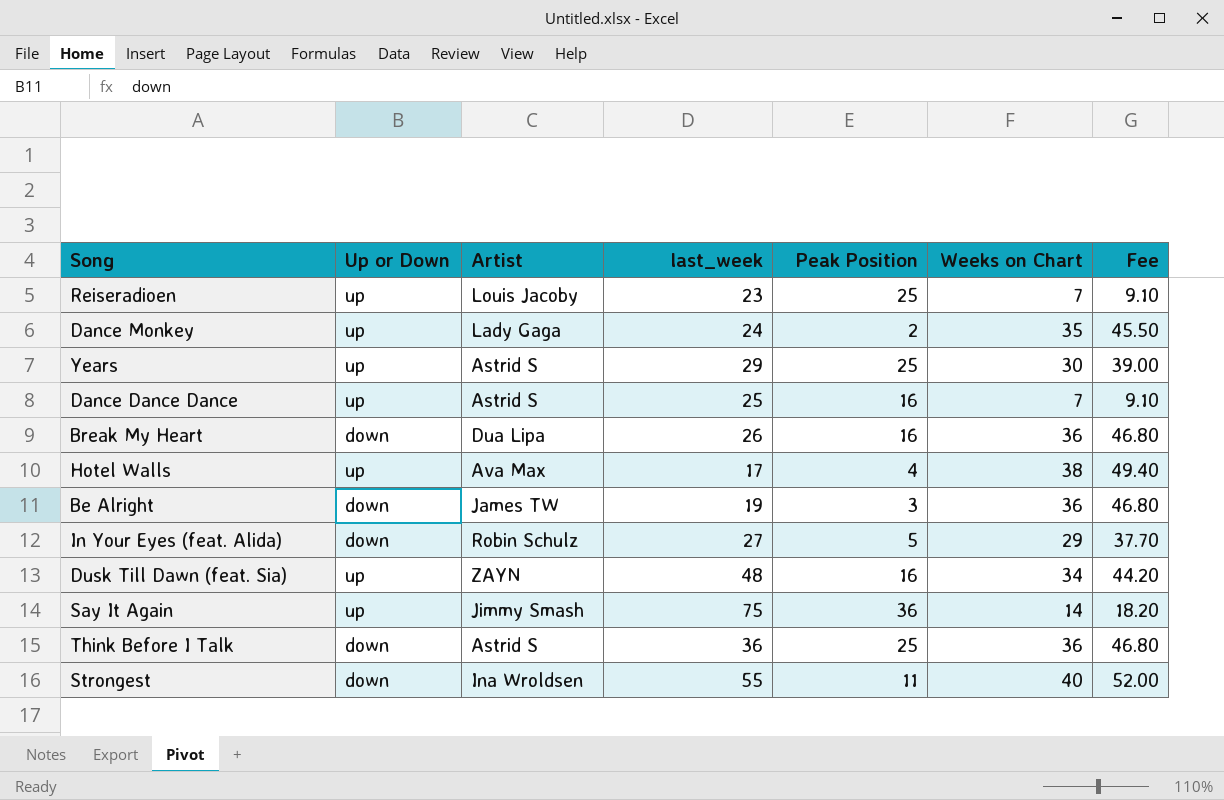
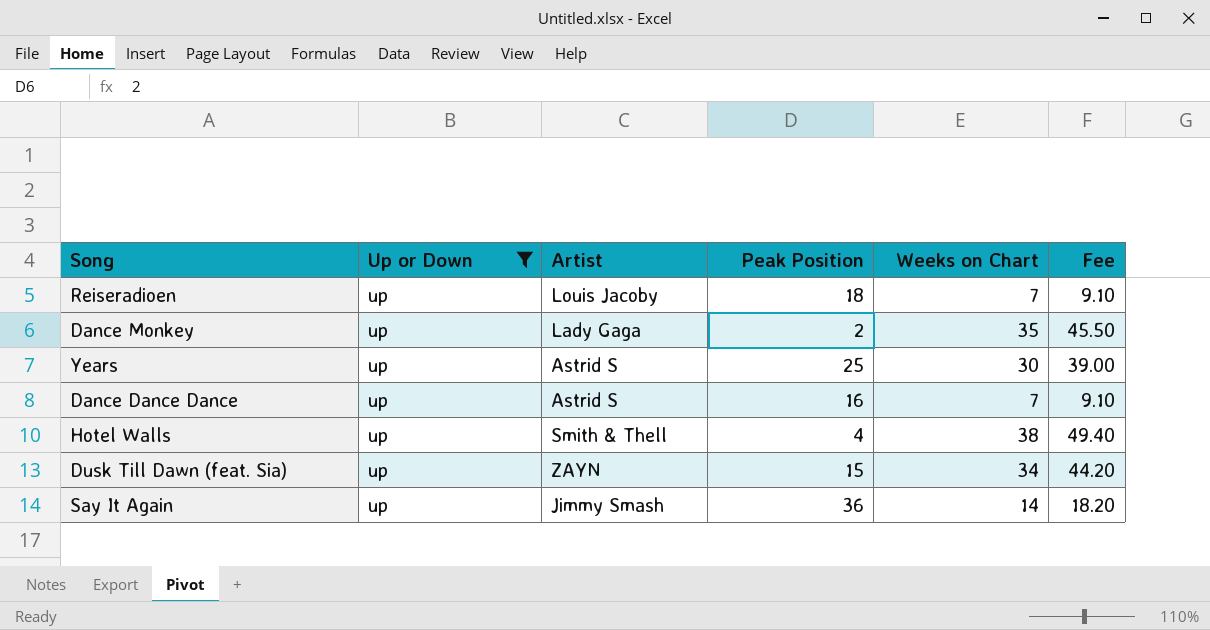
filter: none -> Up or Down = up
column last_week | position: 4 -> none
Reiseradioen | Peak Position: 25 -> 18
Hotel Walls | Artist: Ava Max -> Smith & Thell
Dusk Till Dawn (feat. Sia) | Peak Position: 16 -> 15

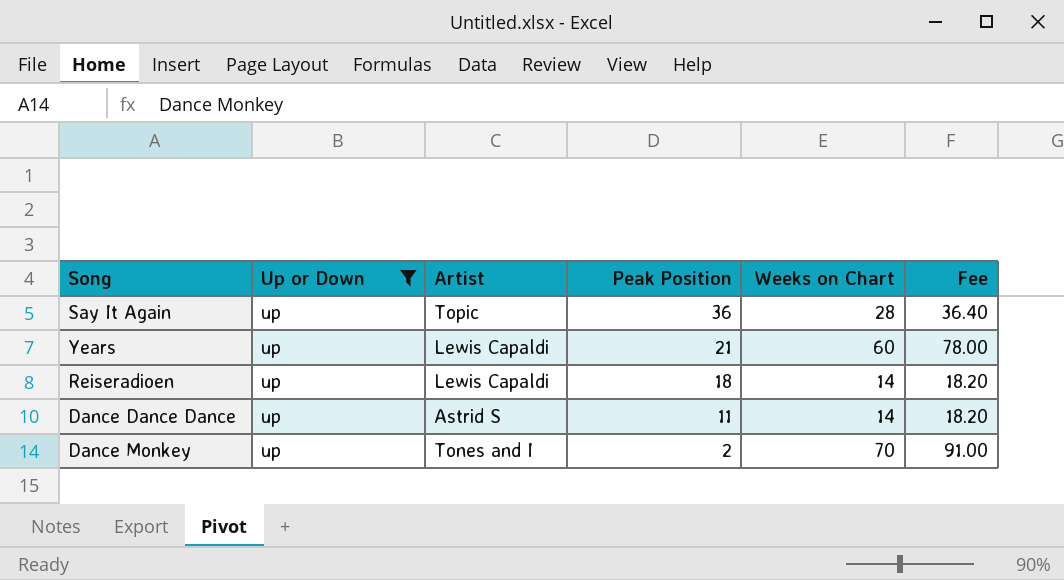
row order: none -> Peak Position descending
row Hotel Walls: up | Smith & Thell | 4 | 38 | 49.40 -> none
row Dusk Till Dawn (feat. Sia): up | ZAYN | 15 | 34 | 44.20 -> none
Say It Again | Artist: Jimmy Smash -> Topic
Say It Again | Weeks on Chart: 14 -> 28
Say It Again | Fee: 18.20 -> 36.40
Years | Artist: Astrid S -> Lewis Capaldi
Years | Peak Position: 25 -> 21
Years | Weeks on Chart: 30 -> 60
Years | Fee: 39.00 -> 78.00
Reiseradioen | Artist: Louis Jacoby -> Lewis Capaldi
Reiseradioen | Weeks on Chart: 7 -> 14
Reiseradioen | Fee: 9.10 -> 18.20
Dance Dance Dance | Peak Position: 16 -> 11
Dance Dance Dance | Weeks on Chart: 7 -> 14
Dance Dance Dance | Fee: 9.10 -> 18.20
Dance Monkey | Artist: Lady Gaga -> Tones and I
Dance Monkey | Weeks on Chart: 35 -> 70
Dance Monkey | Fee: 45.50 -> 91.00

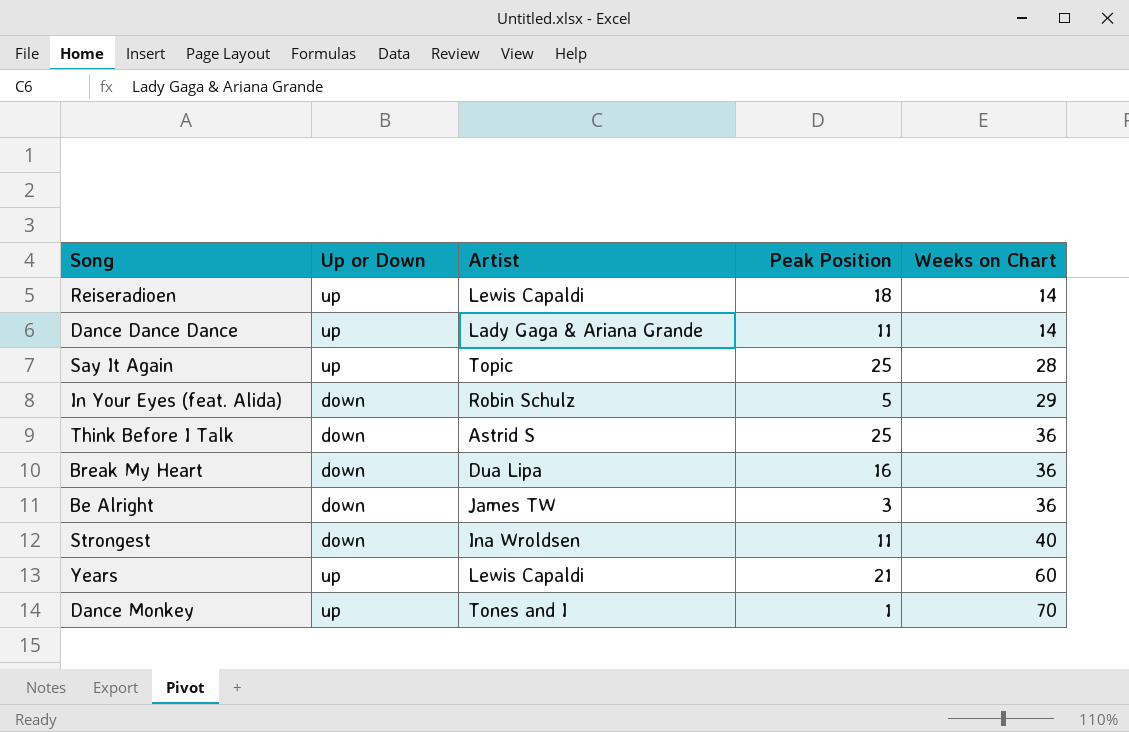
filter: Up or Down = up -> none
row order: Peak Position descending -> Weeks on Chart ascending
column Fee | formula: [Weeks on Chart] * 1.3 -> none
Dance Dance Dance | Artist: Astrid S -> Lady Gaga & Ariana Grande
Say It Again | Peak Position: 36 -> 25
Dance Monkey | Peak Position: 2 -> 1

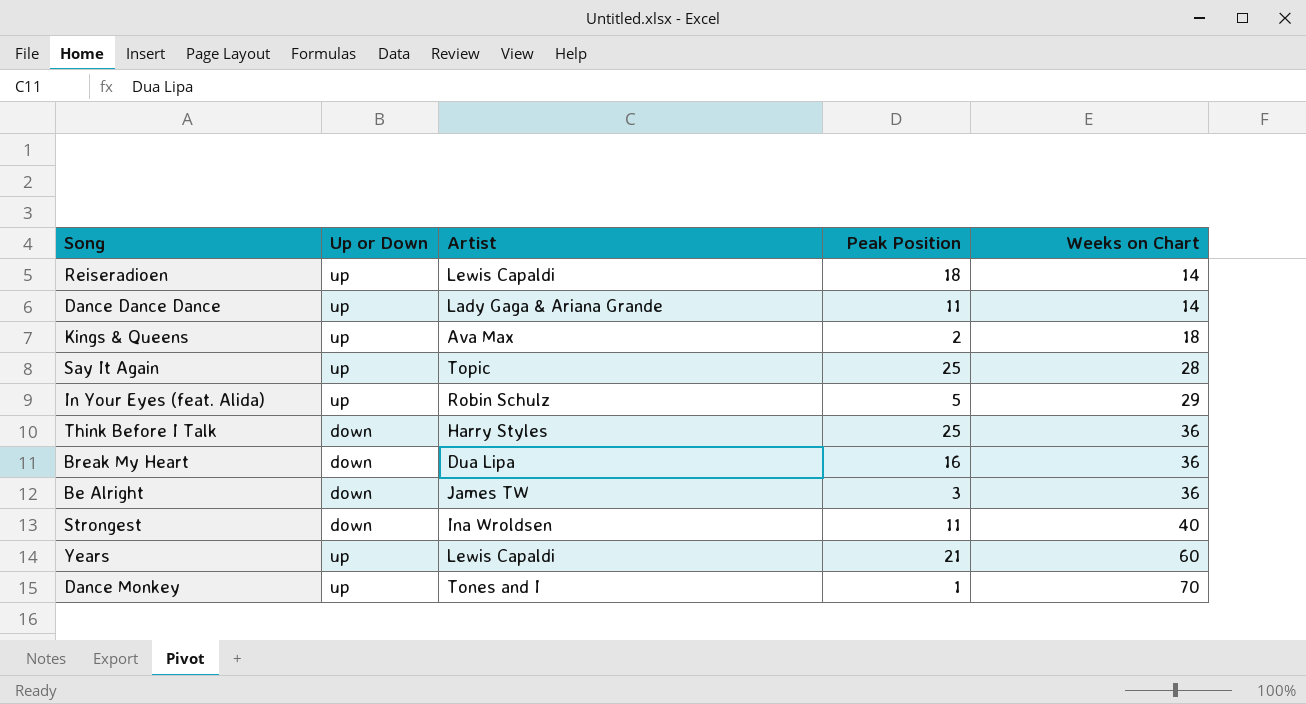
row Kings & Queens: none -> up | Ava Max | 2 | 18
In Your Eyes (feat. Alida) | Up or Down: down -> up
Think Before I Talk | Artist: Astrid S -> Harry Styles

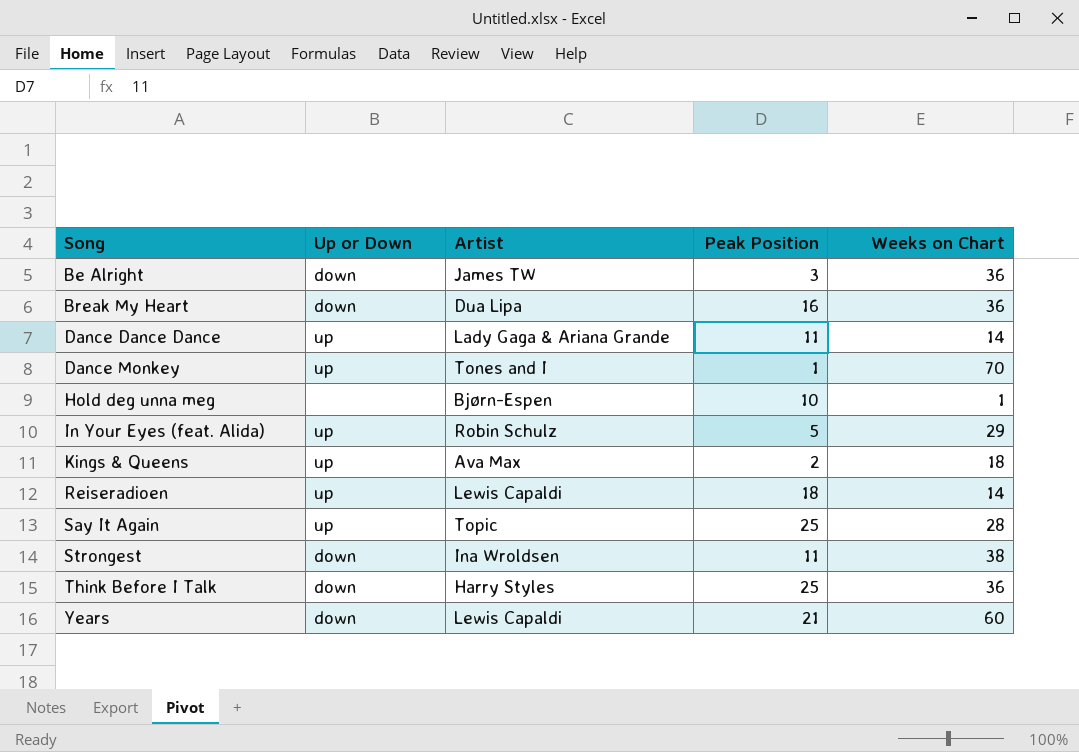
row order: Weeks on Chart ascending -> Song ascending
row Hold deg unna meg: none -> none | Bjørn-Espen | 10 | 1
Strongest | Weeks on Chart: 40 -> 38
Years | Up or Down: up -> down

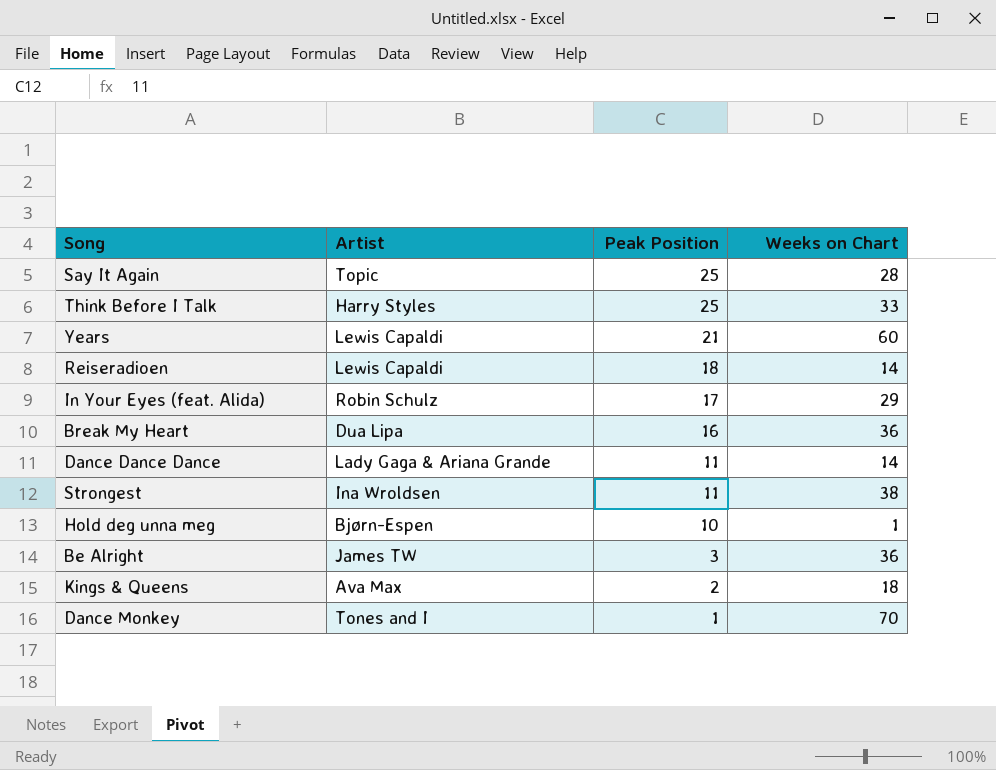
row order: Song ascending -> Peak Position descending
column Up or Down | position: 2 -> none
Think Before I Talk | Weeks on Chart: 36 -> 33
In Your Eyes (feat. Alida) | Peak Position: 5 -> 17

